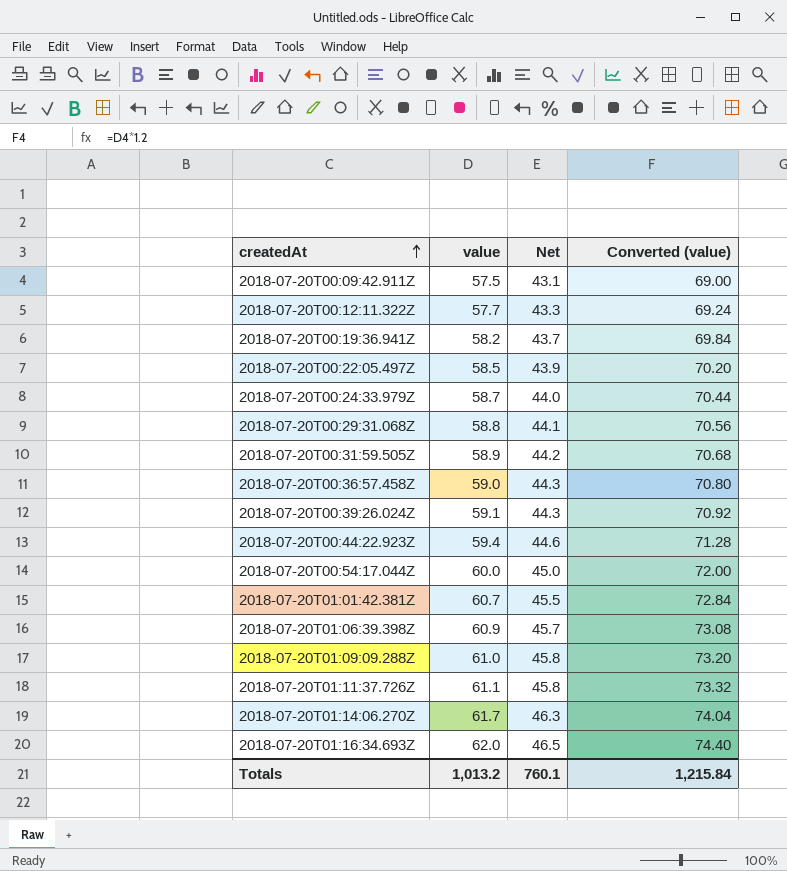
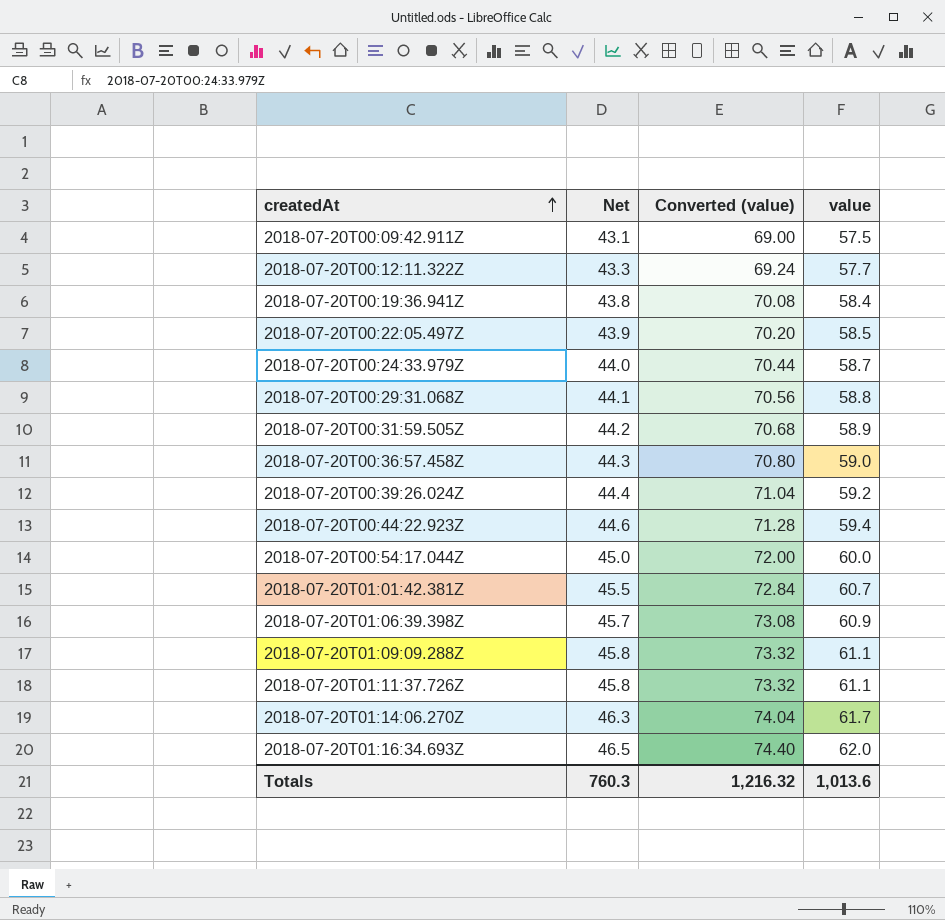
column value | position: 2 -> 4
2018-07-20T00:19:36.941Z | Net: 43.7 -> 43.8
2018-07-20T00:19:36.941Z | Converted (value): 69.84 -> 70.08
2018-07-20T00:19:36.941Z | value: 58.2 -> 58.4
2018-07-20T00:39:26.024Z | Net: 44.3 -> 44.4
2018-07-20T00:39:26.024Z | Converted (value): 70.92 -> 71.04
2018-07-20T00:39:26.024Z | value: 59.1 -> 59.2
2018-07-20T01:09:09.288Z | Converted (value): 73.20 -> 73.32
2018-07-20T01:09:09.288Z | value: 61.0 -> 61.1
Totals | Net: 760.1 -> 760.3
Totals | Converted (value): 1,215.84 -> 1,216.32
Totals | value: 1,013.2 -> 1,013.6

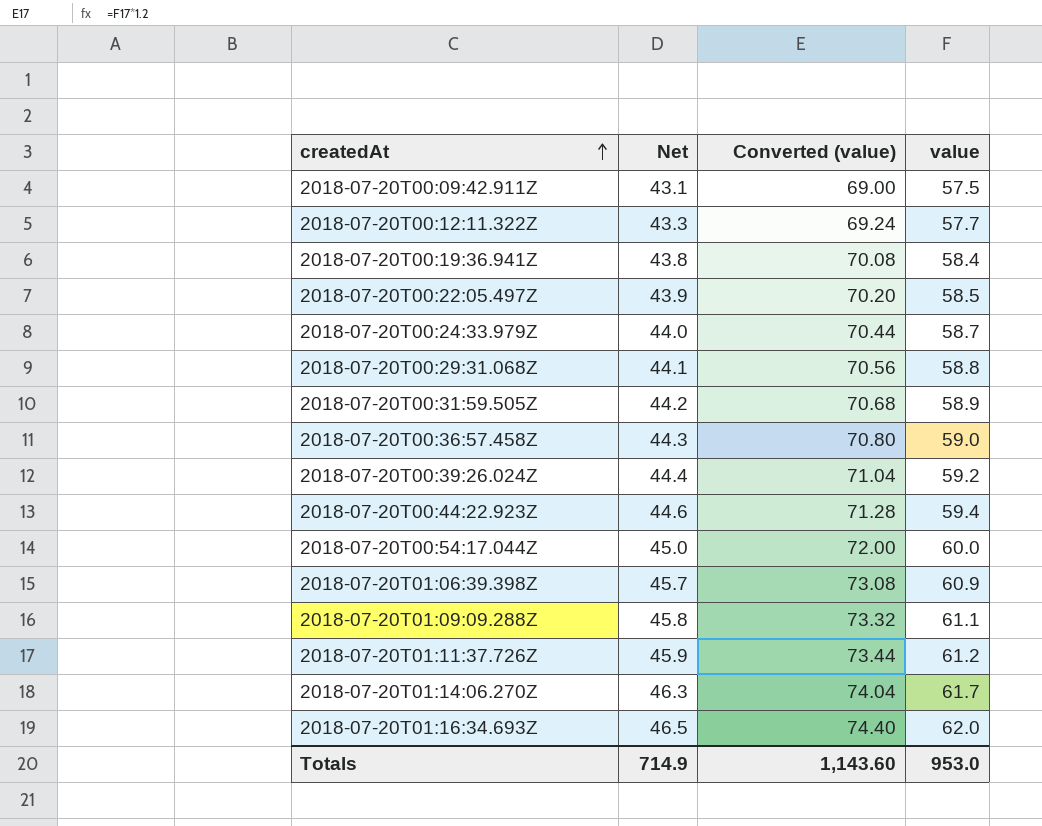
row 2018-07-20T01:01:42.381Z: 45.5 | 72.84 | 60.7 -> none
2018-07-20T01:11:37.726Z | Net: 45.8 -> 45.9
2018-07-20T01:11:37.726Z | Converted (value): 73.32 -> 73.44
2018-07-20T01:11:37.726Z | value: 61.1 -> 61.2
Totals | Net: 760.3 -> 714.9
Totals | Converted (value): 1,216.32 -> 1,143.60
Totals | value: 1,013.6 -> 953.0

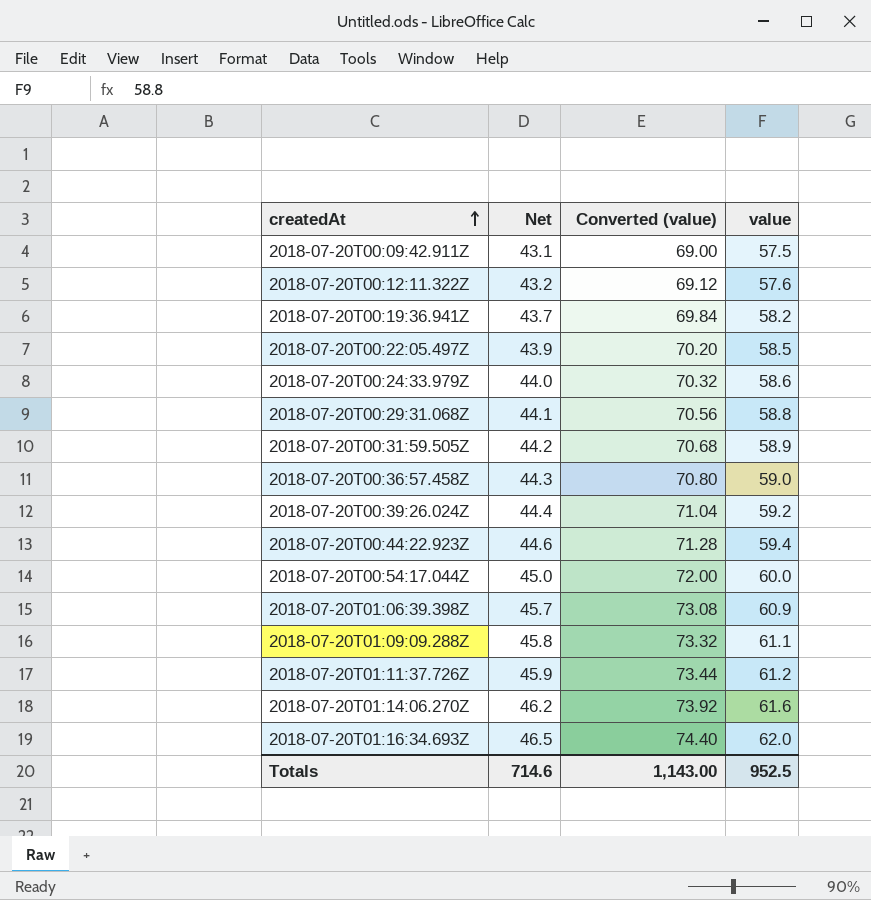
2018-07-20T00:12:11.322Z | Net: 43.3 -> 43.2
2018-07-20T00:12:11.322Z | Converted (value): 69.24 -> 69.12
2018-07-20T00:12:11.322Z | value: 57.7 -> 57.6
2018-07-20T00:19:36.941Z | Net: 43.8 -> 43.7
2018-07-20T00:19:36.941Z | Converted (value): 70.08 -> 69.84
2018-07-20T00:19:36.941Z | value: 58.4 -> 58.2
2018-07-20T00:24:33.979Z | Converted (value): 70.44 -> 70.32
2018-07-20T00:24:33.979Z | value: 58.7 -> 58.6
2018-07-20T01:14:06.270Z | Net: 46.3 -> 46.2
2018-07-20T01:14:06.270Z | Converted (value): 74.04 -> 73.92
2018-07-20T01:14:06.270Z | value: 61.7 -> 61.6
Totals | Net: 714.9 -> 714.6
Totals | Converted (value): 1,143.60 -> 1,143.00
Totals | value: 953.0 -> 952.5

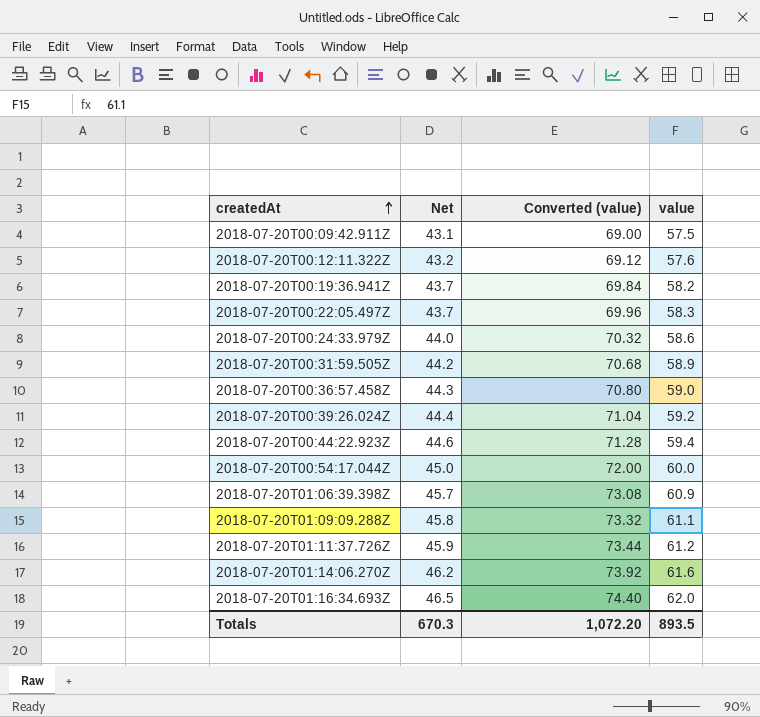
row 2018-07-20T00:29:31.068Z: 44.1 | 70.56 | 58.8 -> none
2018-07-20T00:22:05.497Z | Net: 43.9 -> 43.7
2018-07-20T00:22:05.497Z | Converted (value): 70.20 -> 69.96
2018-07-20T00:22:05.497Z | value: 58.5 -> 58.3
Totals | Net: 714.6 -> 670.3
Totals | Converted (value): 1,143.00 -> 1,072.20
Totals | value: 952.5 -> 893.5

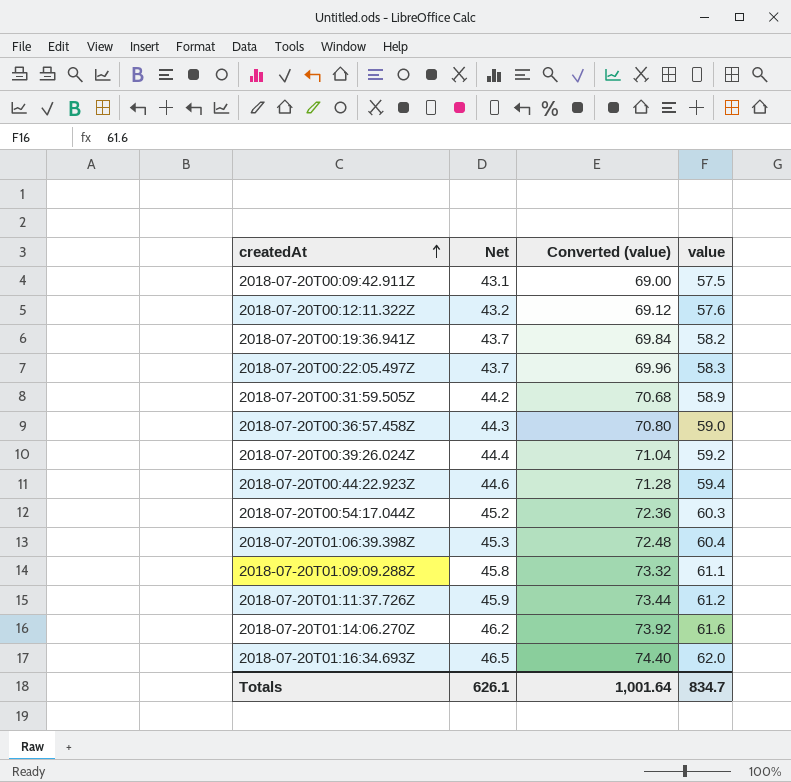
row 2018-07-20T00:24:33.979Z: 44.0 | 70.32 | 58.6 -> none
2018-07-20T00:54:17.044Z | Net: 45.0 -> 45.2
2018-07-20T00:54:17.044Z | Converted (value): 72.00 -> 72.36
2018-07-20T00:54:17.044Z | value: 60.0 -> 60.3
2018-07-20T01:06:39.398Z | Net: 45.7 -> 45.3
2018-07-20T01:06:39.398Z | Converted (value): 73.08 -> 72.48
2018-07-20T01:06:39.398Z | value: 60.9 -> 60.4
Totals | Net: 670.3 -> 626.1
Totals | Converted (value): 1,072.20 -> 1,001.64
Totals | value: 893.5 -> 834.7

